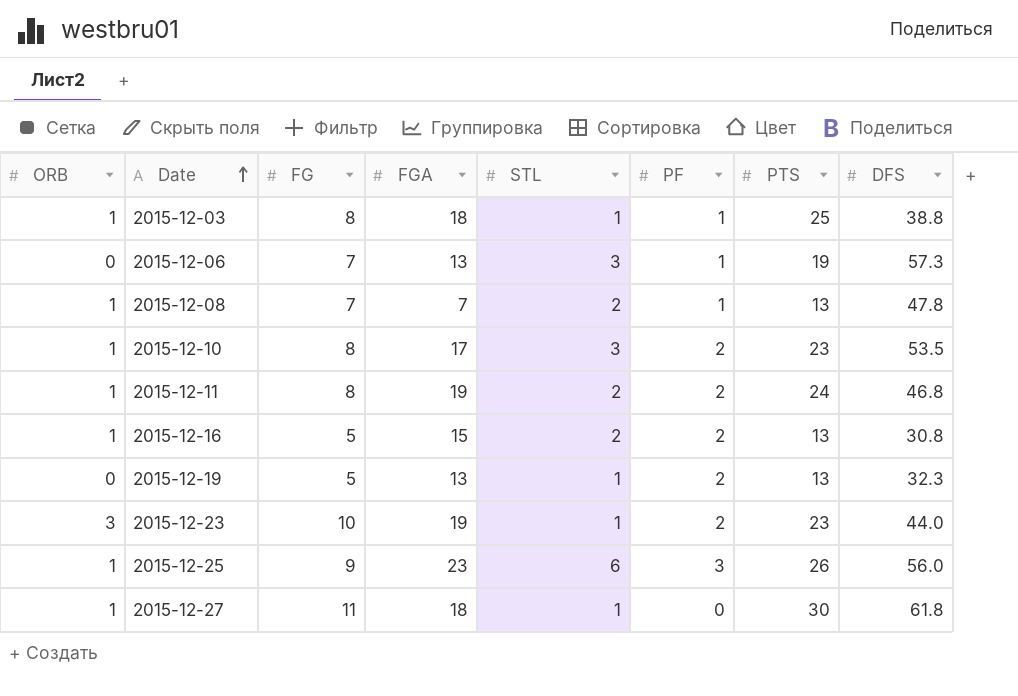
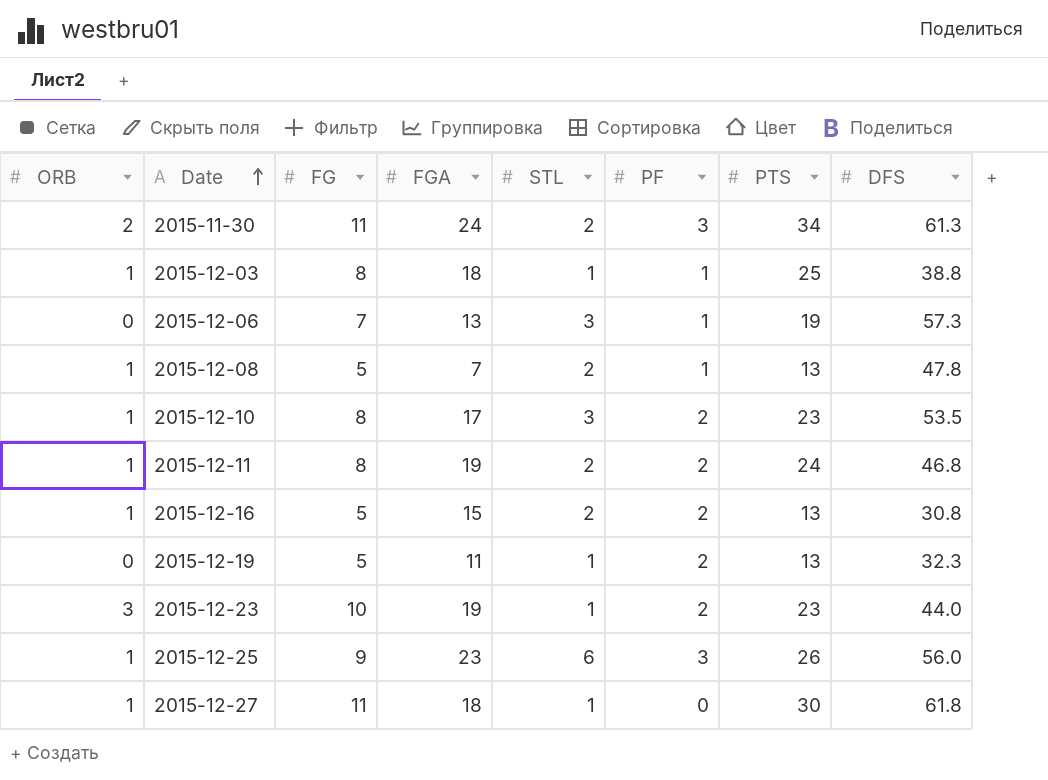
row 2015-11-30: none -> 2 | 11 | 24 | 2 | 3 | 34 | 61.3
2015-12-08 | FG: 7 -> 5
2015-12-19 | FGA: 13 -> 11

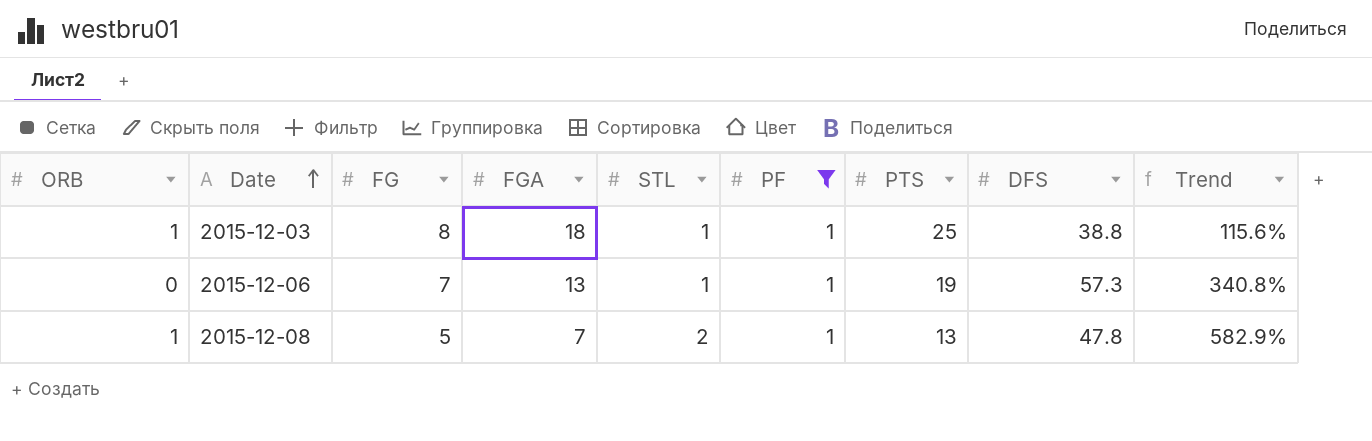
filter: none -> PF = 1
column Trend | formula: none -> ([DFS] - [FGA]) / [FGA]
2015-12-06 | STL: 3 -> 1

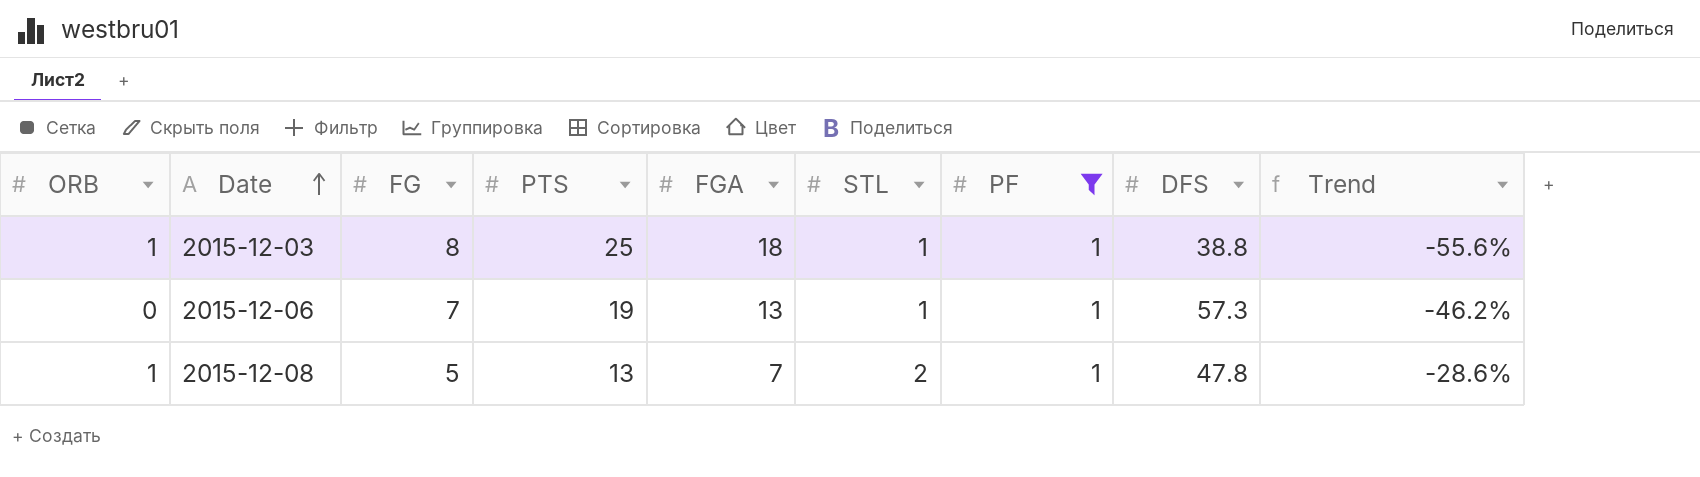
column PTS | position: 7 -> 4
column Trend | formula: ([DFS] - [FGA]) / [FGA] -> ([FG] - [FGA]) / [FGA]

